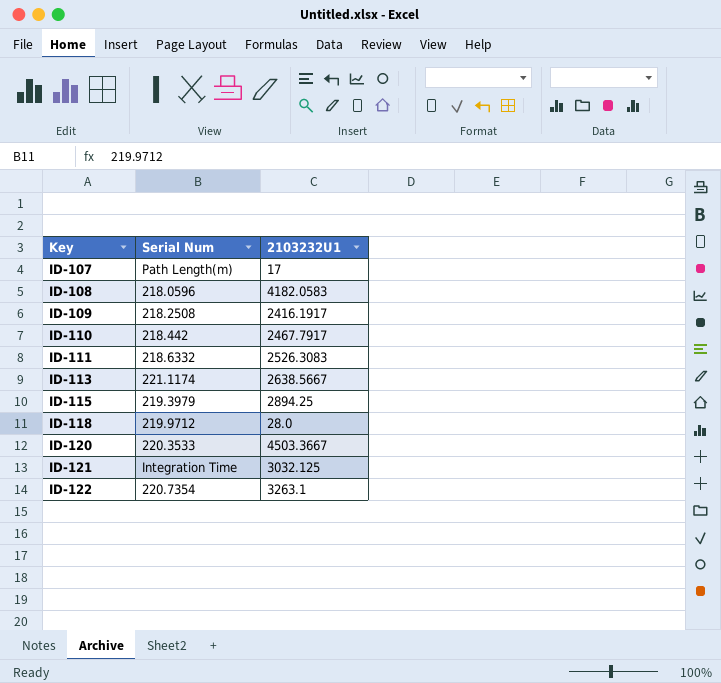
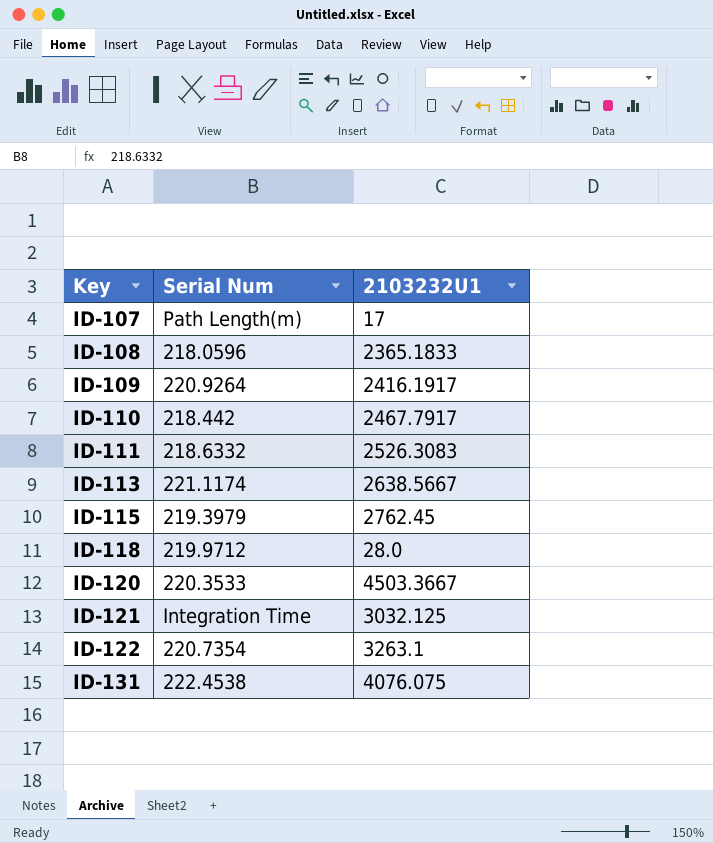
ID-108 | 2103232U1: 4182.0583 -> 2365.1833
ID-109 | Serial Num: 218.2508 -> 220.9264
ID-115 | 2103232U1: 2894.25 -> 2762.45
row ID-131: none -> 222.4538 | 4076.075

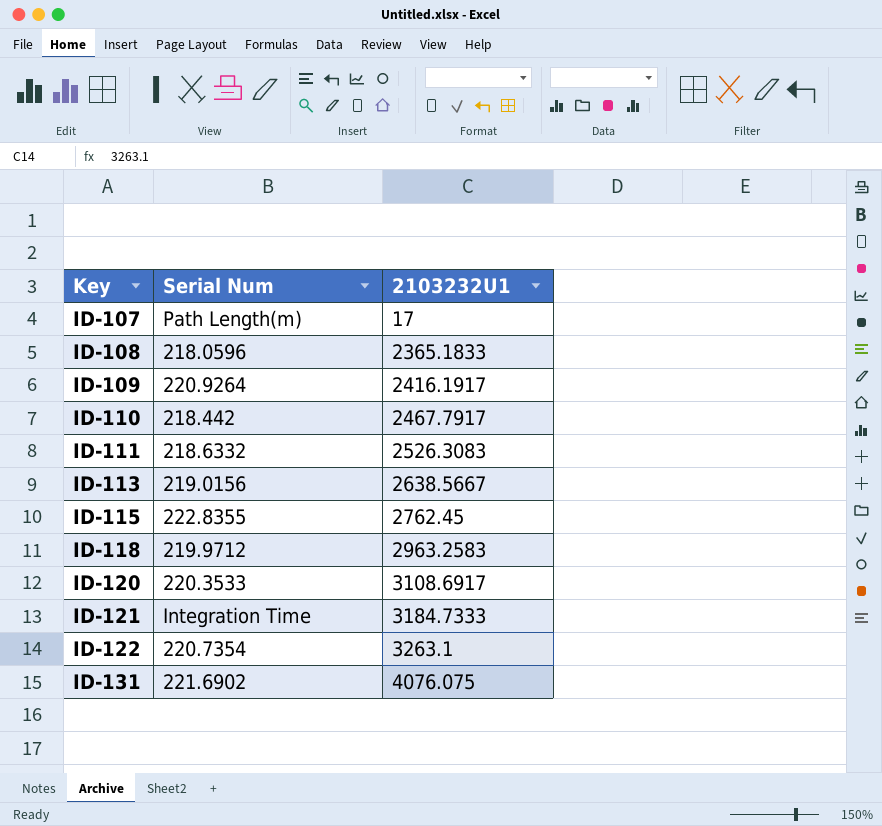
ID-113 | Serial Num: 221.1174 -> 219.0156
ID-115 | Serial Num: 219.3979 -> 222.8355
ID-118 | 2103232U1: 28.0 -> 2963.2583
ID-120 | 2103232U1: 4503.3667 -> 3108.6917
ID-121 | 2103232U1: 3032.125 -> 3184.7333
ID-131 | Serial Num: 222.4538 -> 221.6902

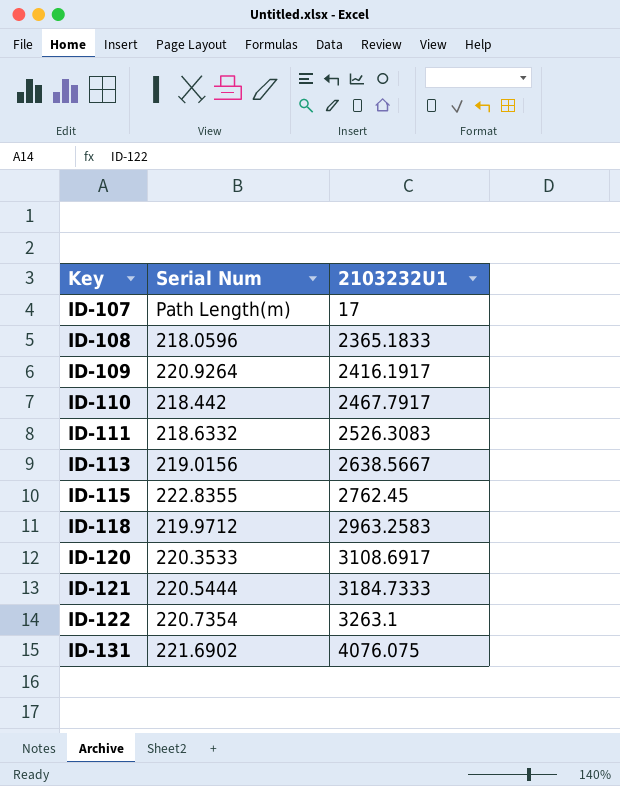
ID-121 | Serial Num: Integration Time -> 220.5444

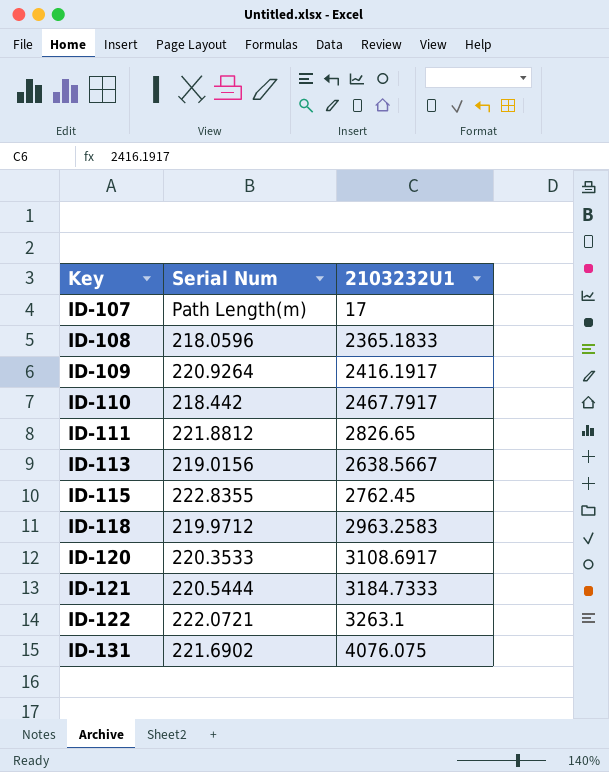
ID-111 | Serial Num: 218.6332 -> 221.8812
ID-111 | 2103232U1: 2526.3083 -> 2826.65
ID-122 | Serial Num: 220.7354 -> 222.0721

